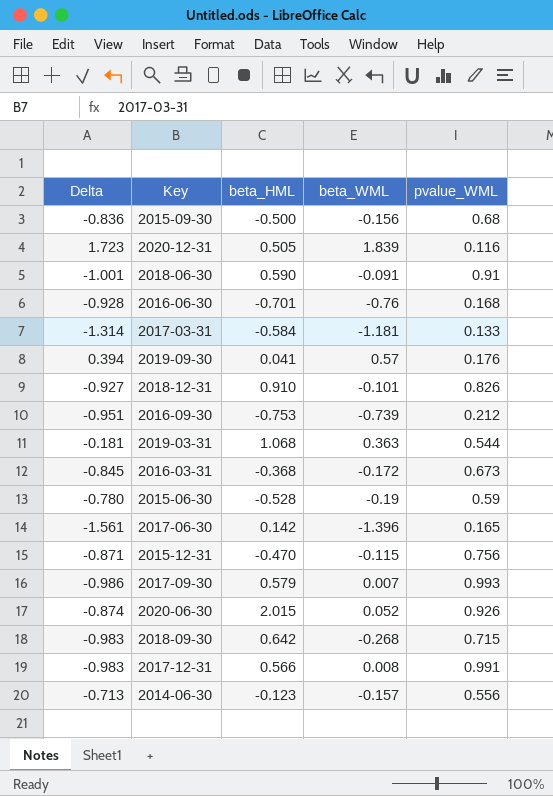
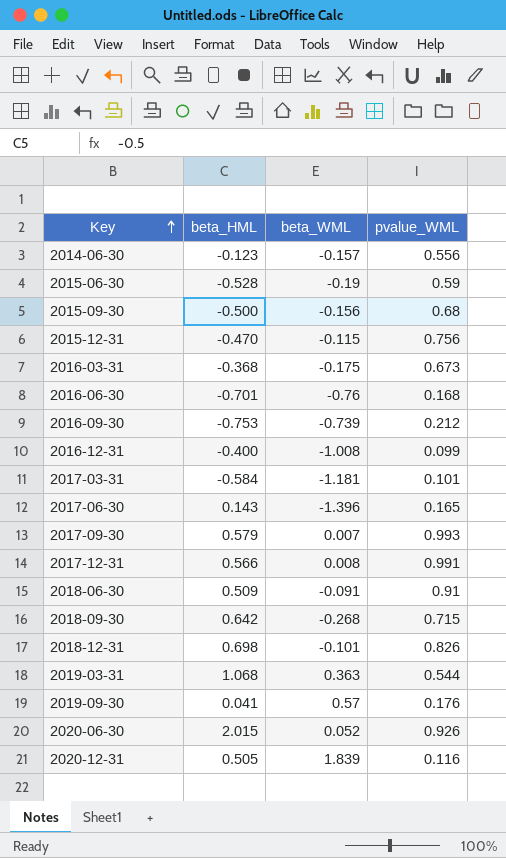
row order: none -> Key ascending
column Delta | formula: [beta_WML] - [pvalue_WML] -> none
2016-03-31 | beta_WML: -0.172 -> -0.175
row 2016-12-31: none -> -0.400 | -1.008 | 0.099
2017-03-31 | pvalue_WML: 0.133 -> 0.101
2017-06-30 | beta_HML: 0.142 -> 0.143
2018-06-30 | beta_HML: 0.590 -> 0.509
2018-12-31 | beta_HML: 0.910 -> 0.698

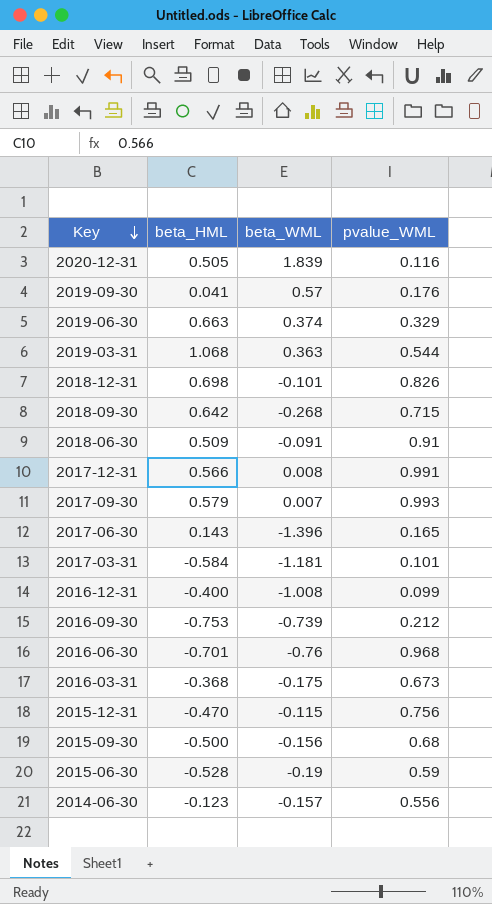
row order: Key ascending -> Key descending
row 2020-06-30: 2.015 | 0.052 | 0.926 -> none
row 2019-06-30: none -> 0.663 | 0.374 | 0.329
2016-06-30 | pvalue_WML: 0.168 -> 0.968

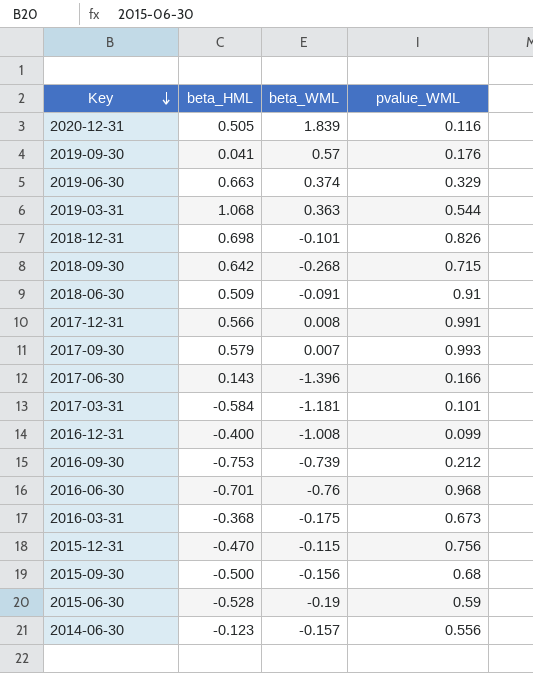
2017-06-30 | pvalue_WML: 0.165 -> 0.166

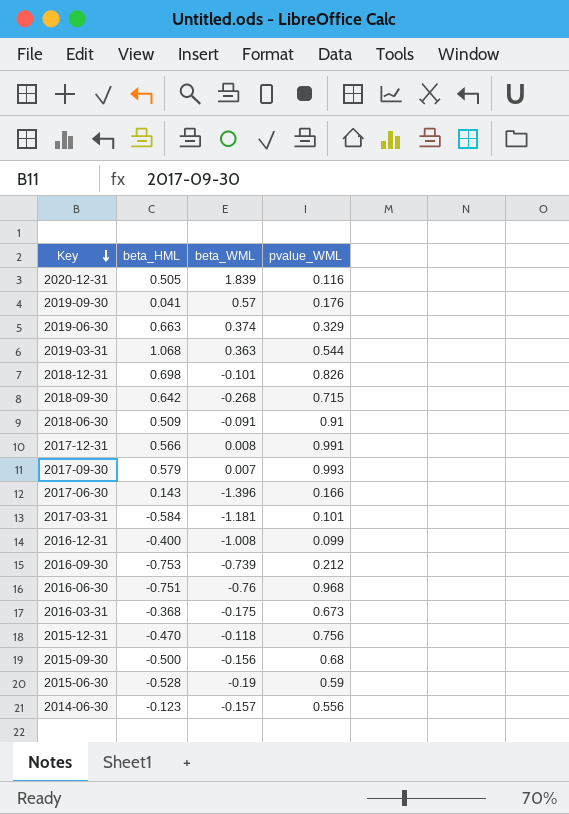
2016-06-30 | beta_HML: -0.701 -> -0.751
2015-12-31 | beta_WML: -0.115 -> -0.118

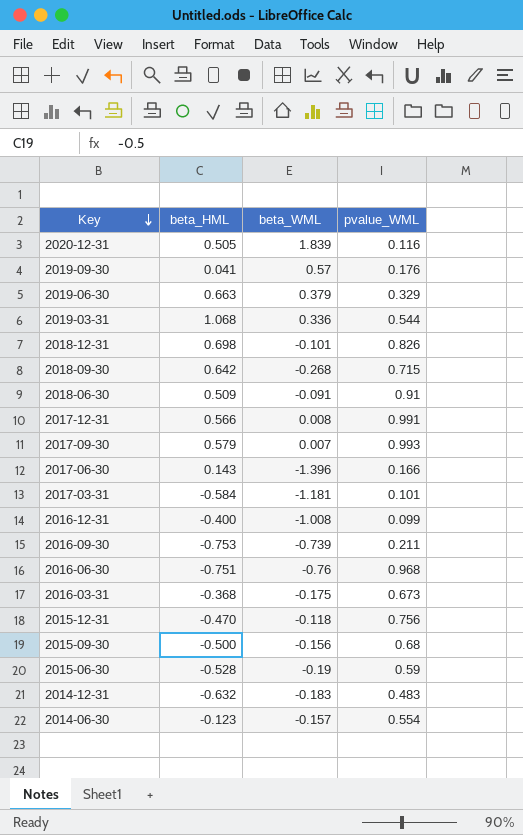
2019-06-30 | beta_WML: 0.374 -> 0.379
2019-03-31 | beta_WML: 0.363 -> 0.336
2016-09-30 | pvalue_WML: 0.212 -> 0.211
row 2014-12-31: none -> -0.632 | -0.183 | 0.483
2014-06-30 | pvalue_WML: 0.556 -> 0.554

